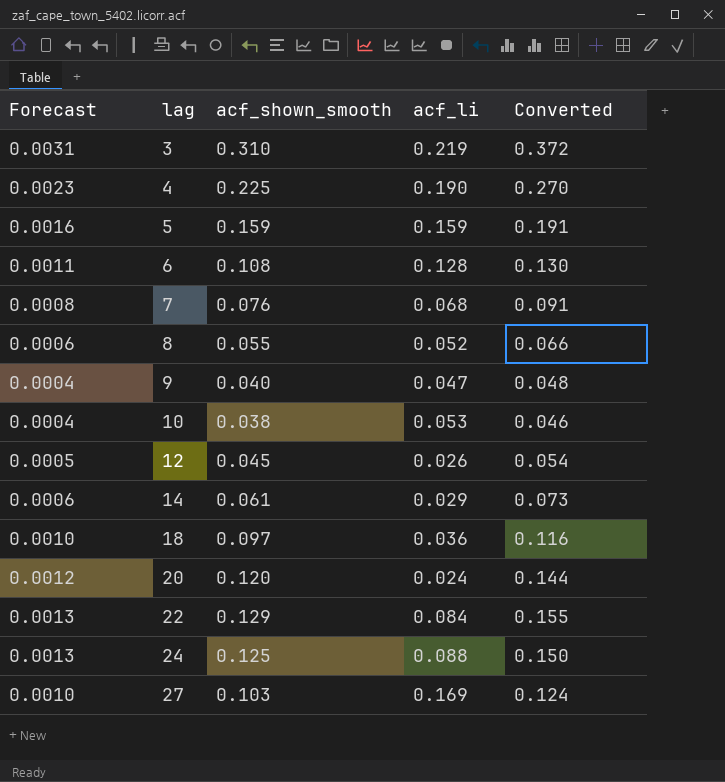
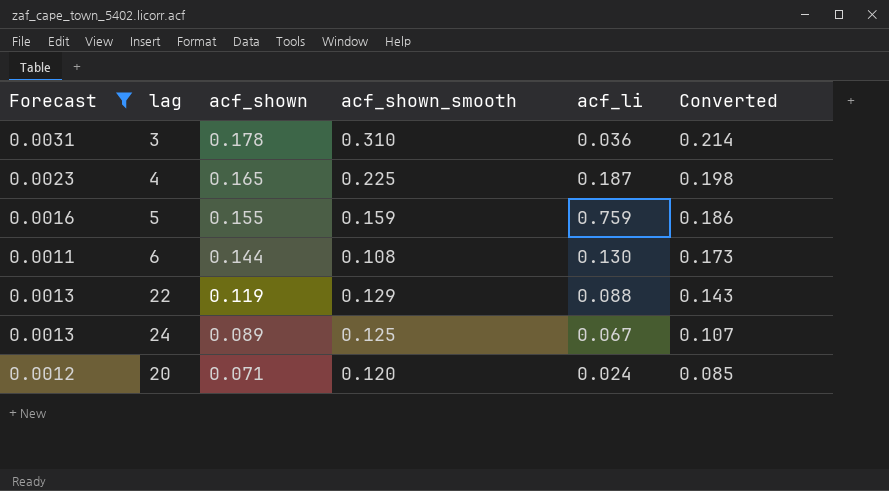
filter: none -> Forecast >= 0.0011
row order: lag ascending -> acf_shown descending
column acf_shown | position: none -> 3
column Converted | formula: [acf_shown_smooth] * 1.2 -> [acf_shown] * 1.2
3 | acf_li: 0.219 -> 0.036
4 | acf_li: 0.190 -> 0.187
5 | acf_li: 0.159 -> 0.759
6 | acf_li: 0.128 -> 0.130
22 | acf_li: 0.084 -> 0.088
24 | acf_li: 0.088 -> 0.067

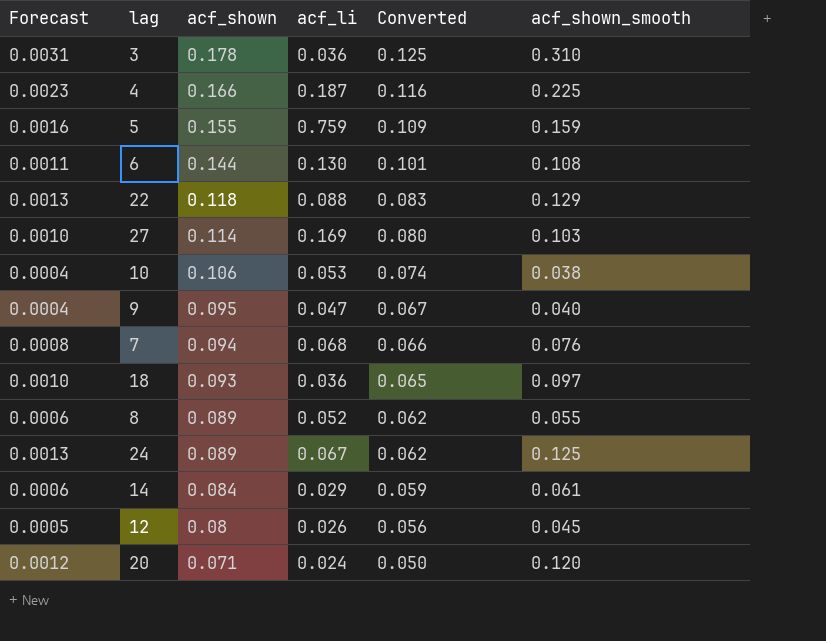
filter: Forecast >= 0.0011 -> none
column Converted | formula: [acf_shown] * 1.2 -> [acf_shown] * 0.7
column acf_shown_smooth | position: 4 -> 6
4 | acf_shown: 0.165 -> 0.166
22 | acf_shown: 0.119 -> 0.118

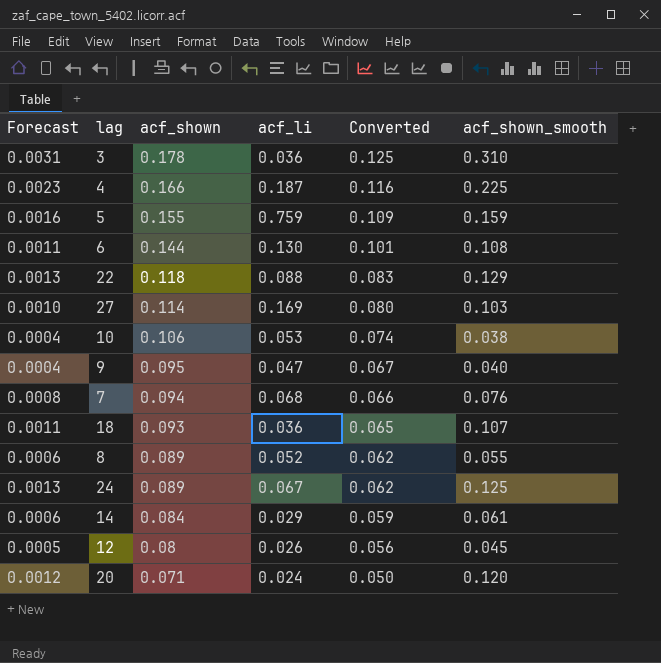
18 | Forecast: 0.0010 -> 0.0011
18 | acf_shown_smooth: 0.097 -> 0.107

